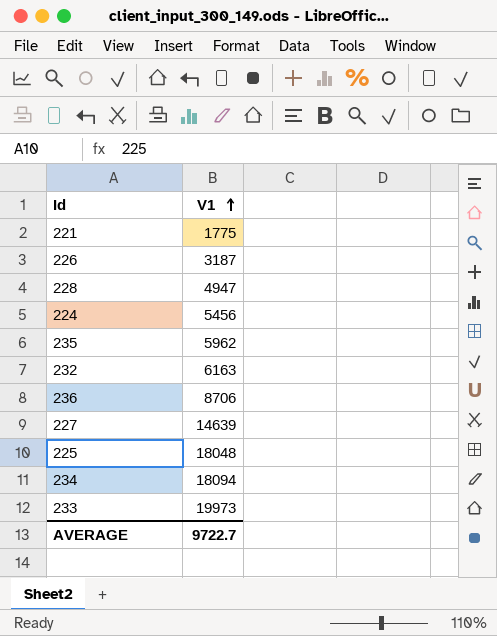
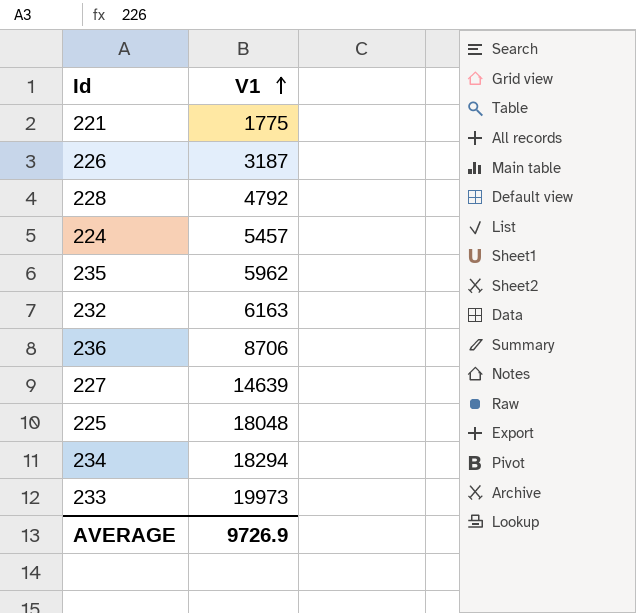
228 | V1: 4947 -> 4792
224 | V1: 5456 -> 5457
234 | V1: 18094 -> 18294
AVERAGE | V1: 9722.7 -> 9726.9

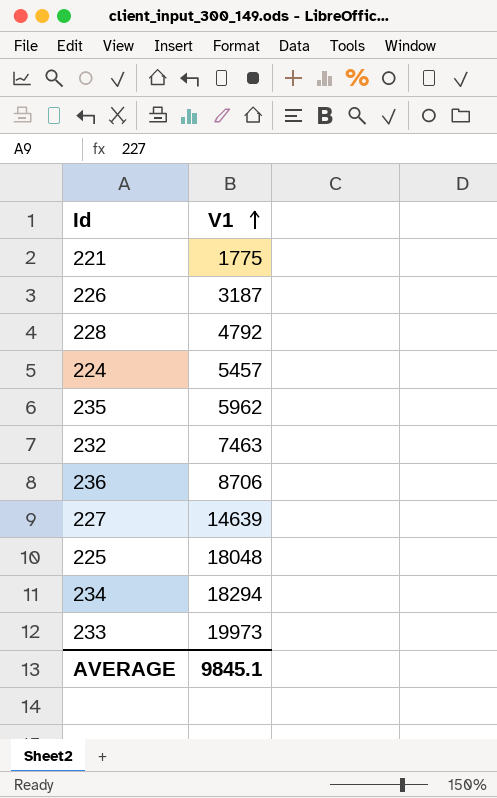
232 | V1: 6163 -> 7463
AVERAGE | V1: 9726.9 -> 9845.1

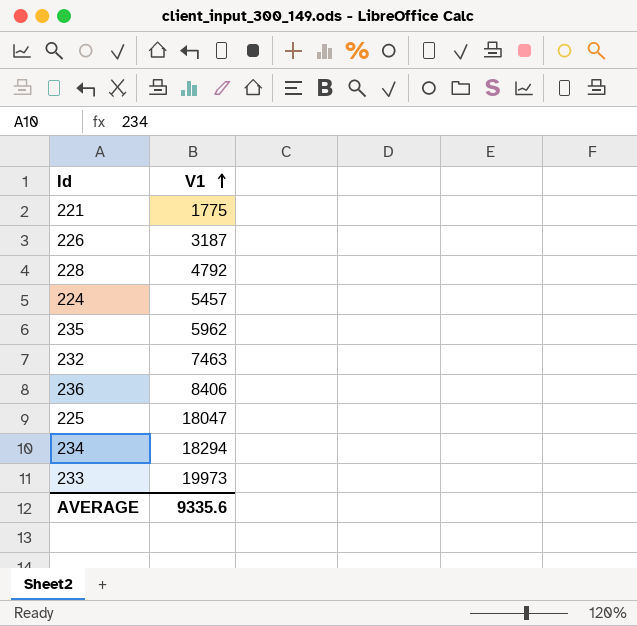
row 227: 14639 -> none
236 | V1: 8706 -> 8406
225 | V1: 18048 -> 18047
AVERAGE | V1: 9845.1 -> 9335.6

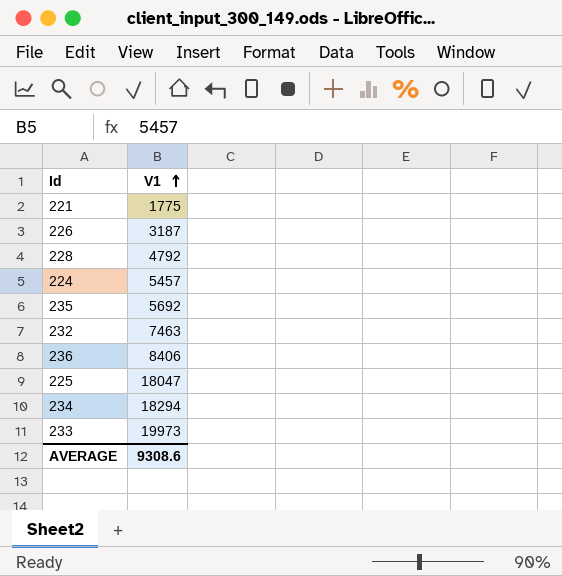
235 | V1: 5962 -> 5692
AVERAGE | V1: 9335.6 -> 9308.6

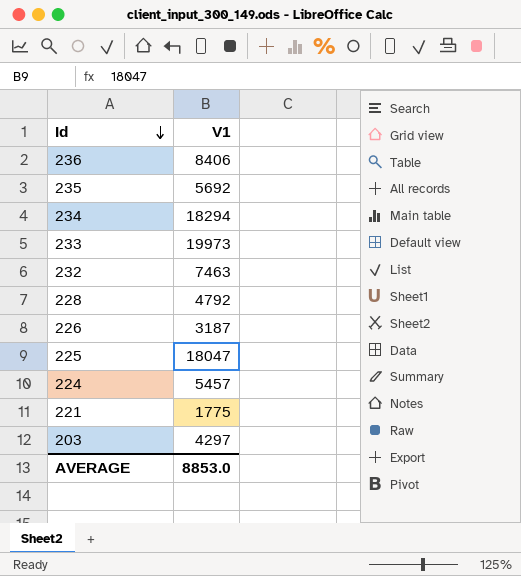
row order: V1 ascending -> Id descending
row 203: none -> 4297
AVERAGE | V1: 9308.6 -> 8853.0

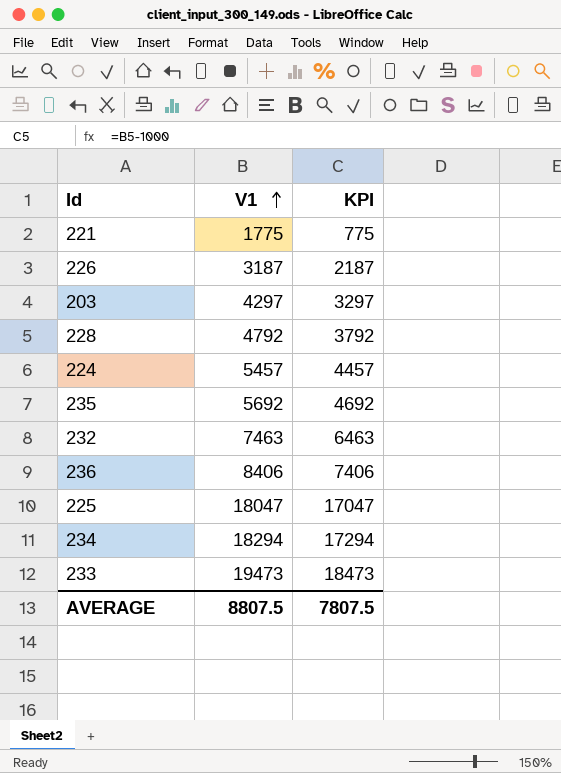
row order: Id descending -> V1 ascending
column KPI | formula: none -> [V1] - 1000
233 | V1: 19973 -> 19473
AVERAGE | V1: 8853.0 -> 8807.5

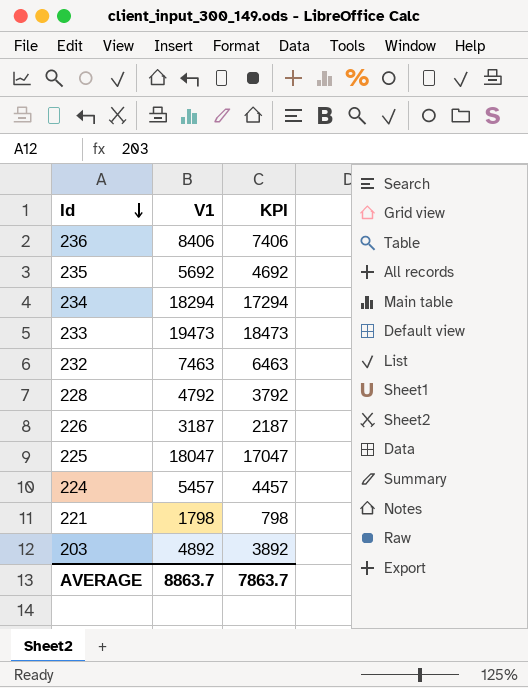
row order: V1 ascending -> Id descending
221 | V1: 1775 -> 1798
221 | KPI: 775 -> 798
203 | V1: 4297 -> 4892
203 | KPI: 3297 -> 3892
AVERAGE | V1: 8807.5 -> 8863.7
AVERAGE | KPI: 7807.5 -> 7863.7

